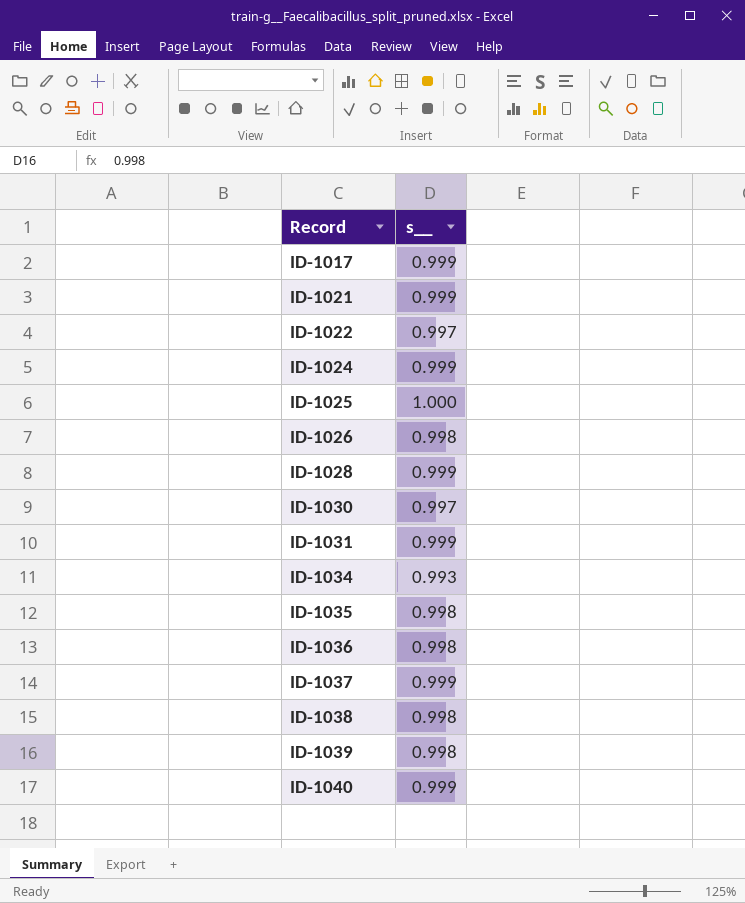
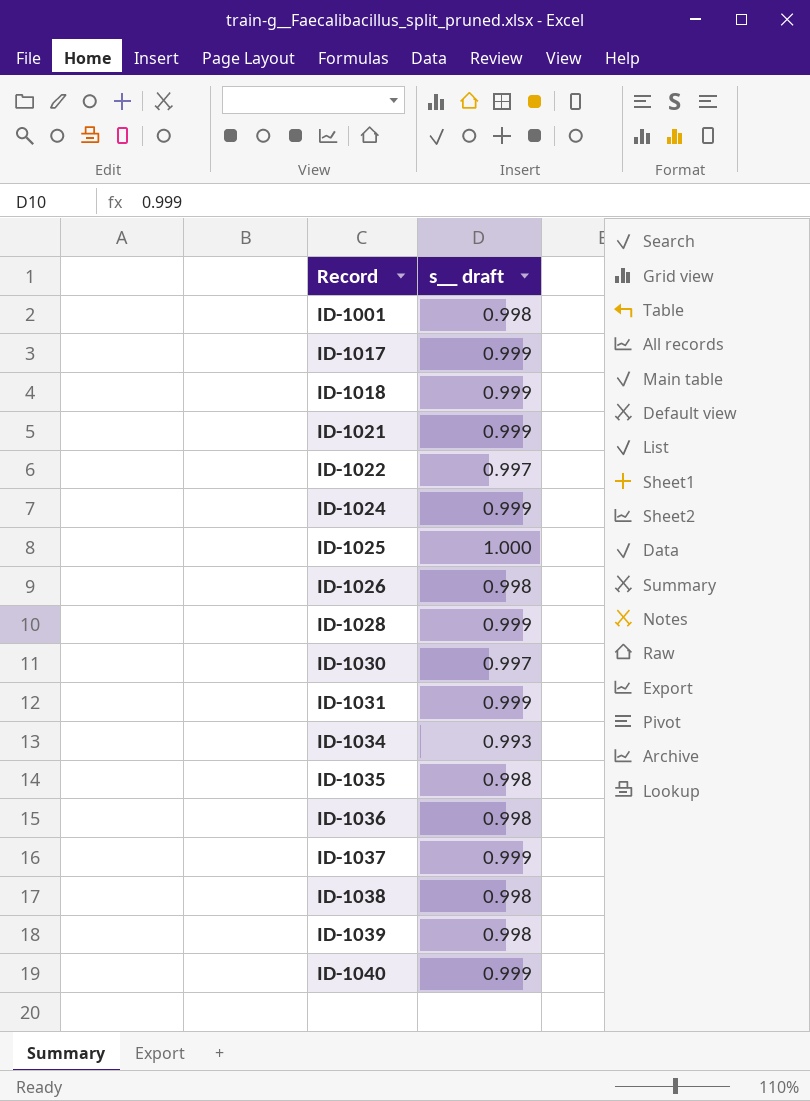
column name: s__ -> s__ draft
row ID-1001: none -> 0.998
row ID-1018: none -> 0.999

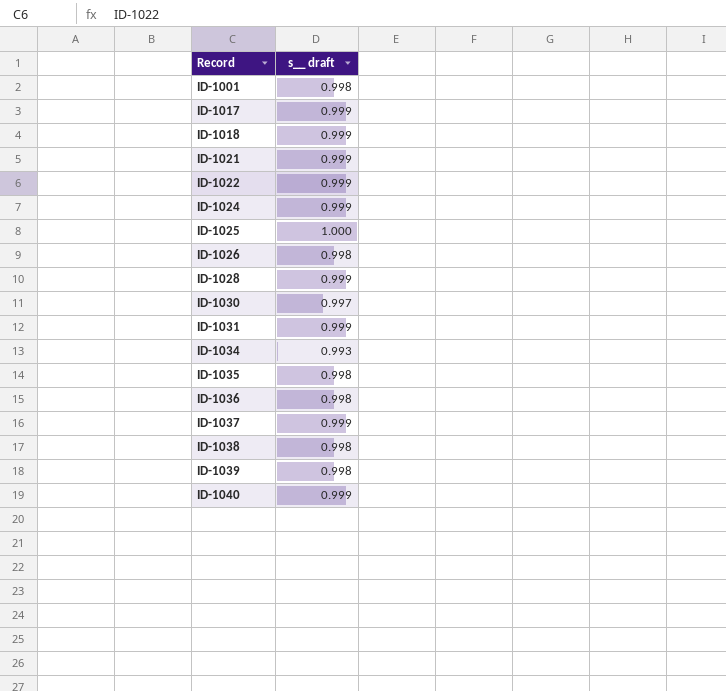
ID-1022 | s__ draft: 0.997 -> 0.999

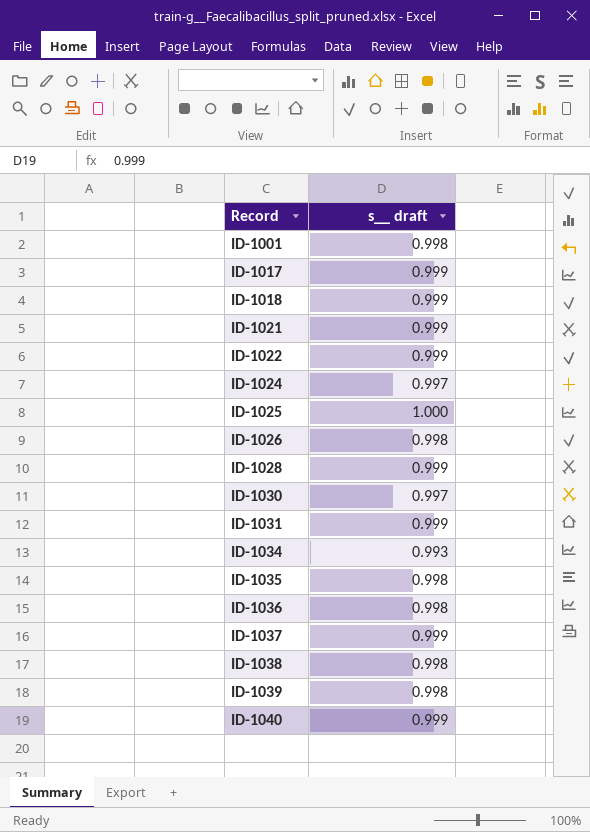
ID-1024 | s__ draft: 0.999 -> 0.997

